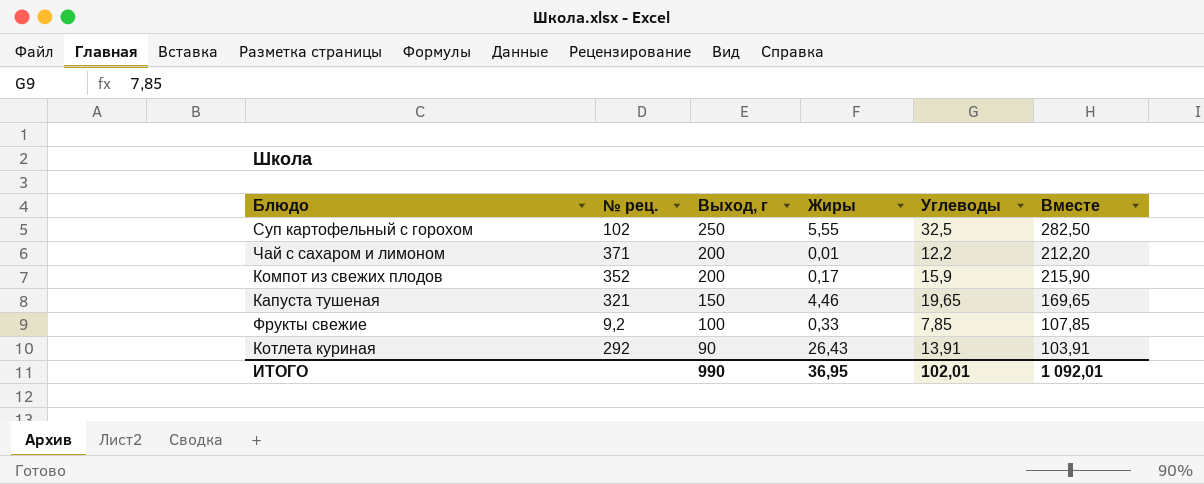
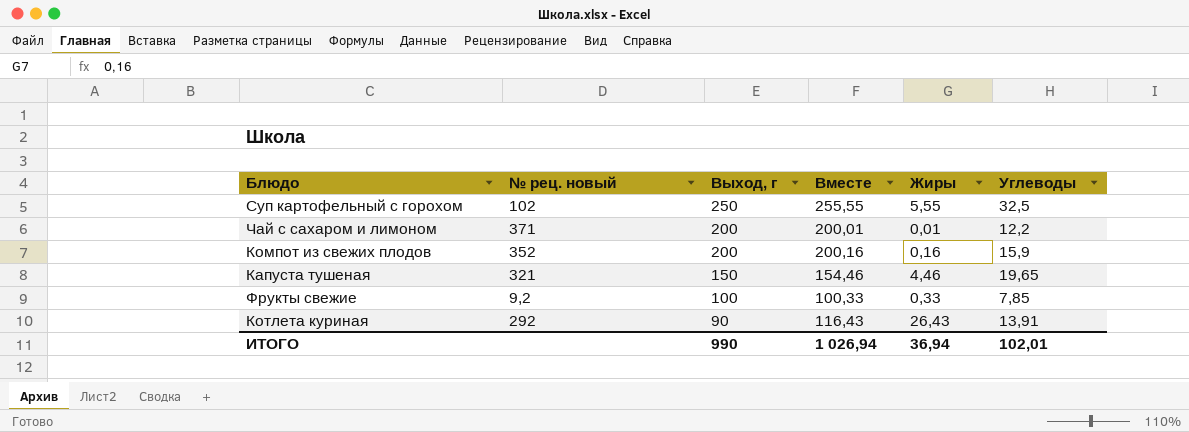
column name: № рец. -> № рец. новый
column Вместе | formula: [Выход, г] + [Углеводы] -> [Выход, г] + [Жиры]
column Вместе | position: 6 -> 4
Компот из свежих плодов | Жиры: 0,17 -> 0,16
ИТОГО | Вместе: 1 092,01 -> 1 026,94
ИТОГО | Жиры: 36,95 -> 36,94

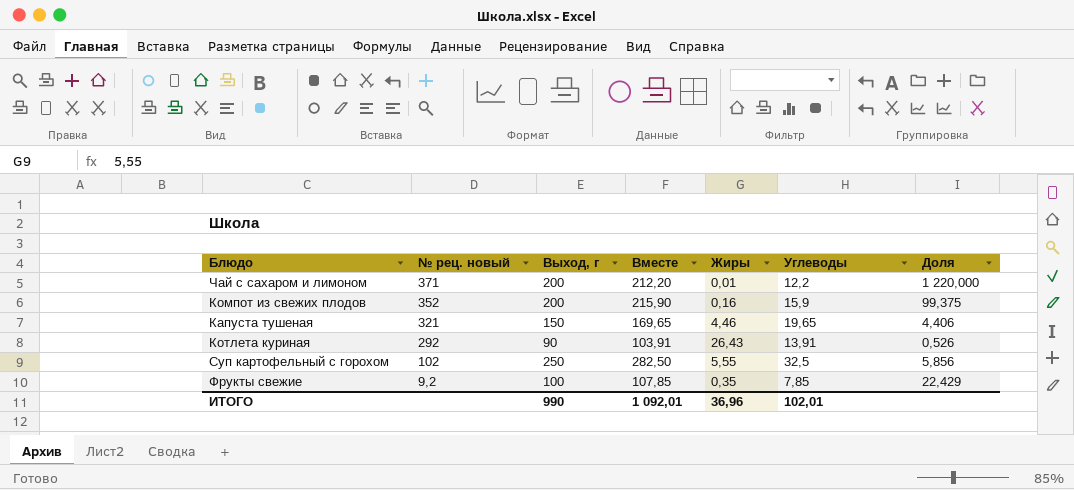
row order: Выход, г descending -> № рец. новый descending
column Вместе | formula: [Выход, г] + [Жиры] -> [Выход, г] + [Углеводы]
column Доля | formula: none -> [Углеводы] / [Жиры]
Фрукты свежие | Жиры: 0,33 -> 0,35
ИТОГО | Вместе: 1 026,94 -> 1 092,01
ИТОГО | Жиры: 36,94 -> 36,96

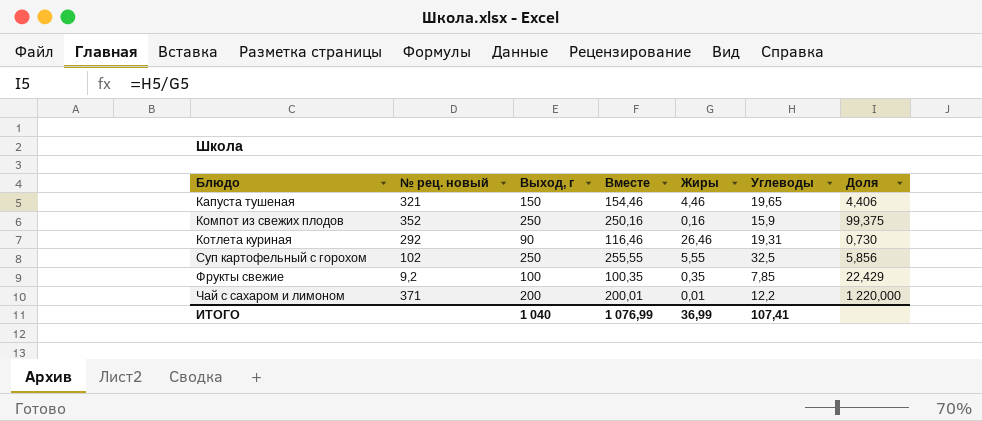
row order: № рец. новый descending -> Блюдо ascending
column Вместе | formula: [Выход, г] + [Углеводы] -> [Выход, г] + [Жиры]
Компот из свежих плодов | Выход, г: 200 -> 250
Котлета куриная | Жиры: 26,43 -> 26,46
Котлета куриная | Углеводы: 13,91 -> 19,31
Котлета куриная | Доля: 0,526 -> 0,730
ИТОГО | Выход, г: 990 -> 1 040
ИТОГО | Вместе: 1 092,01 -> 1 076,99
ИТОГО | Жиры: 36,96 -> 36,99
ИТОГО | Углеводы: 102,01 -> 107,41

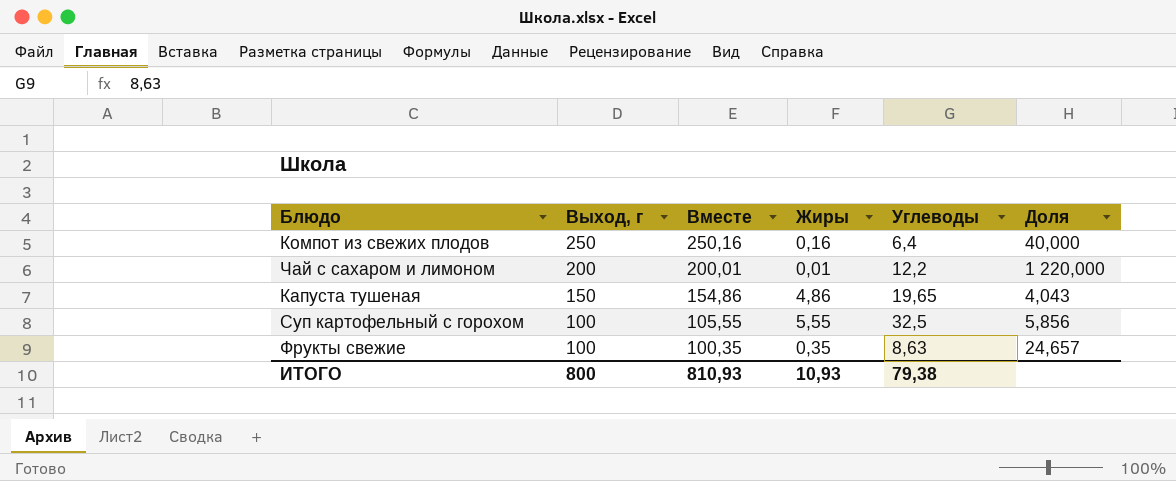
row order: Блюдо ascending -> Выход, г descending
column № рец. новый | position: 2 -> none
row Котлета куриная: 292 | 90 | 116,46 | 26,46 | 19,31 | 0,730 -> none
Компот из свежих плодов | Углеводы: 15,9 -> 6,4
Компот из свежих плодов | Доля: 99,375 -> 40,000
Капуста тушеная | Вместе: 154,46 -> 154,86
Капуста тушеная | Жиры: 4,46 -> 4,86
Капуста тушеная | Доля: 4,406 -> 4,043
Суп картофельный с горохом | Выход, г: 250 -> 100
Суп картофельный с горохом | Вместе: 255,55 -> 105,55
Фрукты свежие | Углеводы: 7,85 -> 8,63
Фрукты свежие | Доля: 22,429 -> 24,657
ИТОГО | Выход, г: 1 040 -> 800
ИТОГО | Вместе: 1 076,99 -> 810,93
ИТОГО | Жиры: 36,99 -> 10,93
ИТОГО | Углеводы: 107,41 -> 79,38

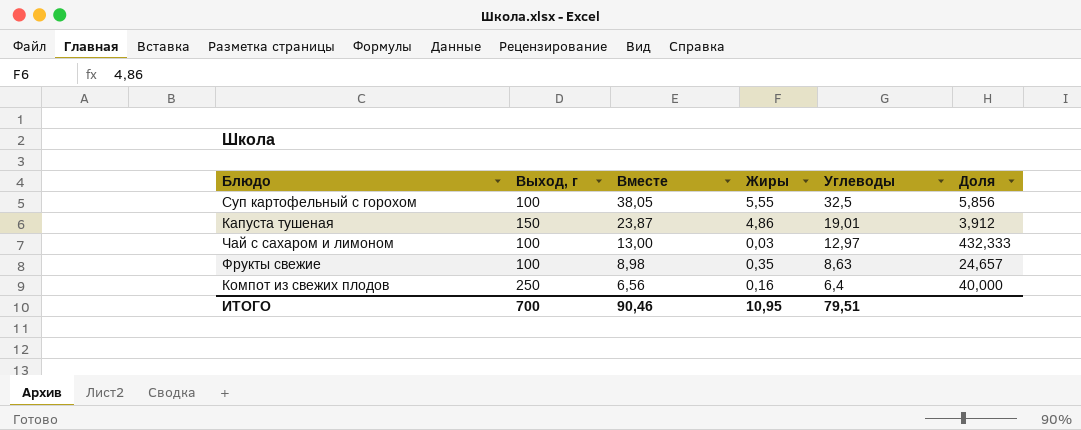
row order: Выход, г descending -> Вместе descending
column Вместе | formula: [Выход, г] + [Жиры] -> [Жиры] + [Углеводы]
Капуста тушеная | Углеводы: 19,65 -> 19,01
Капуста тушеная | Доля: 4,043 -> 3,912
Чай с сахаром и лимоном | Выход, г: 200 -> 100
Чай с сахаром и лимоном | Жиры: 0,01 -> 0,03
Чай с сахаром и лимоном | Углеводы: 12,2 -> 12,97
Чай с сахаром и лимоном | Доля: 1 220,000 -> 432,333
ИТОГО | Выход, г: 800 -> 700
ИТОГО | Вместе: 810,93 -> 90,46
ИТОГО | Жиры: 10,93 -> 10,95
ИТОГО | Углеводы: 79,38 -> 79,51

